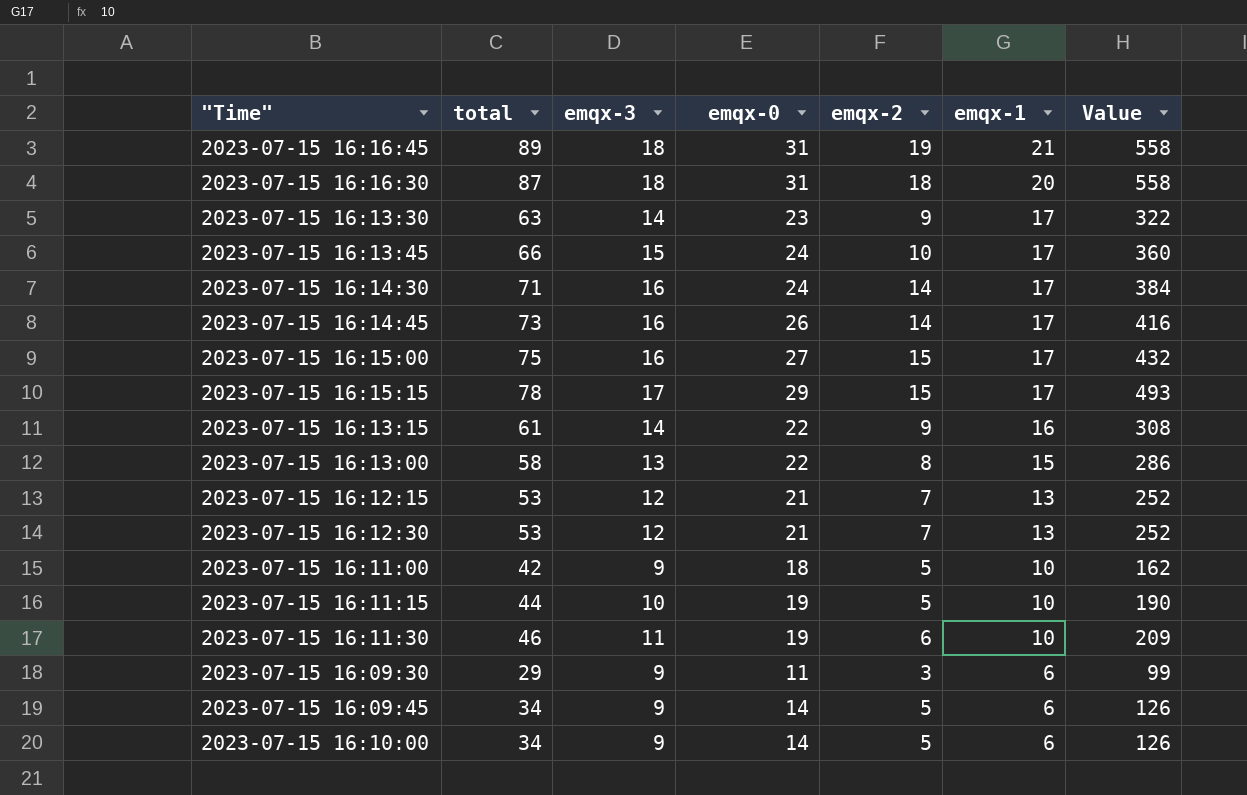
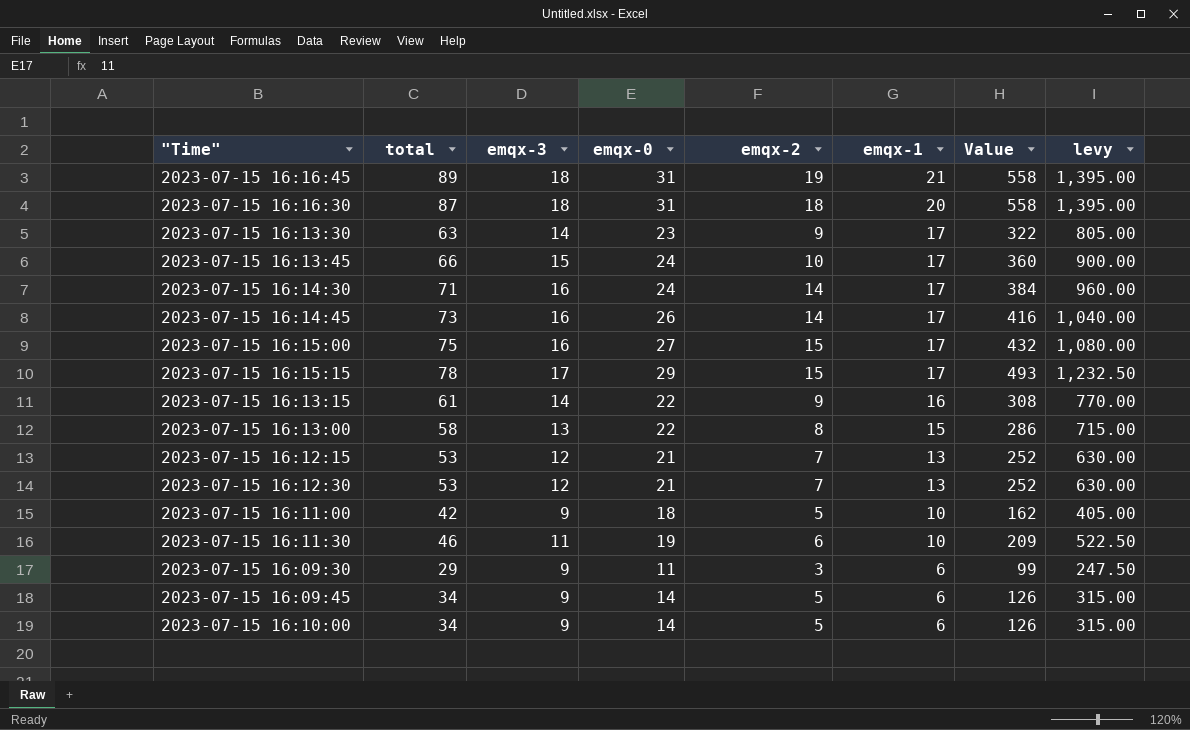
column levy | formula: none -> [Value] * 2.5
row 2023-07-15 16:11:15: 44 | 10 | 19 | 5 | 10 | 190 -> none

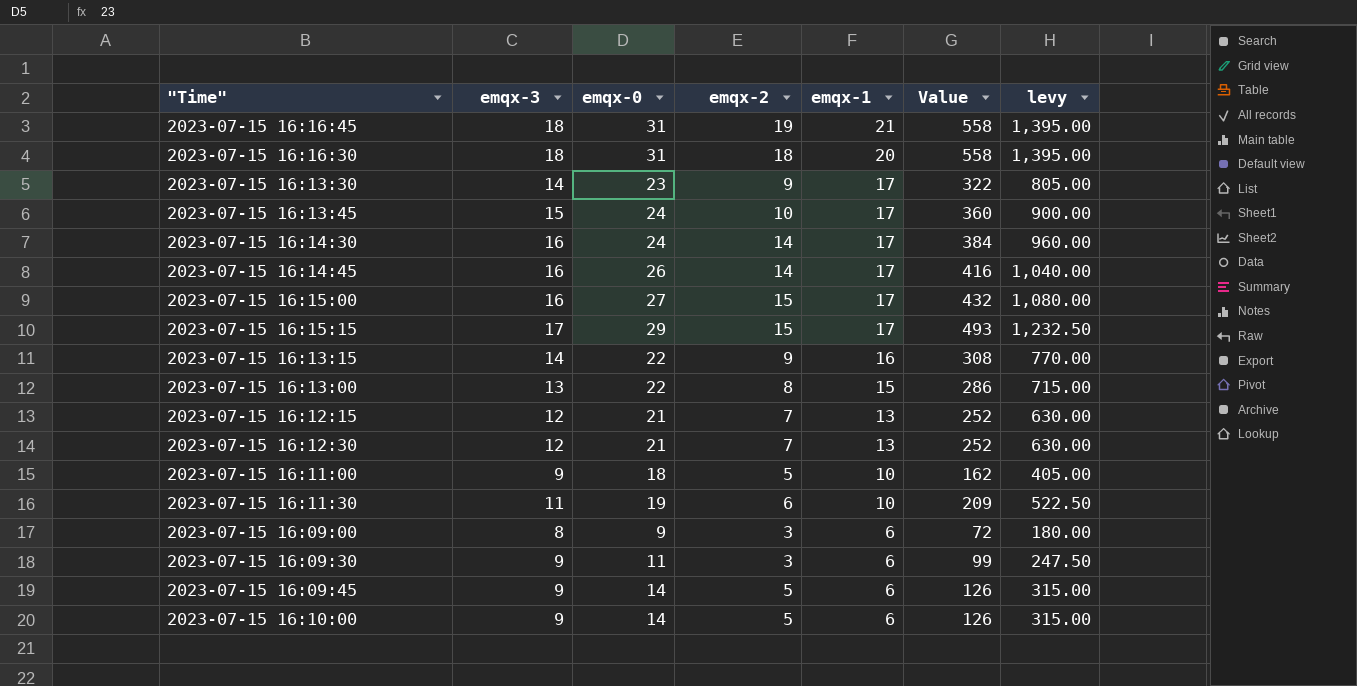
column total | formula: [emqx-3] + [emqx-0] + [emqx-2] + [emqx-1] -> none
row 2023-07-15 16:09:00: none -> 8 | 9 | 3 | 6 | 72 | 180.00

